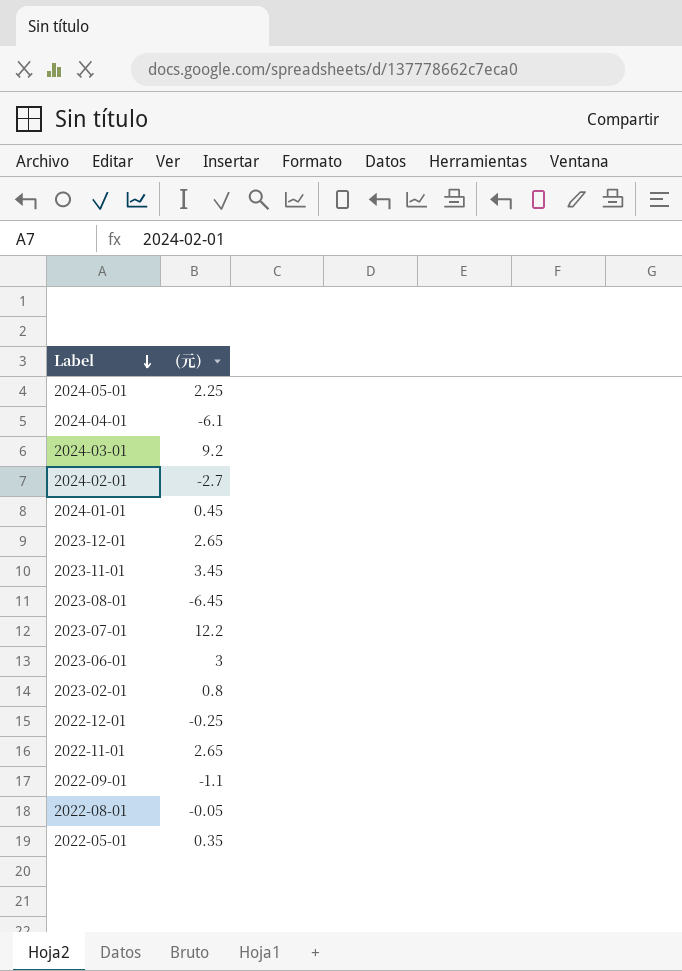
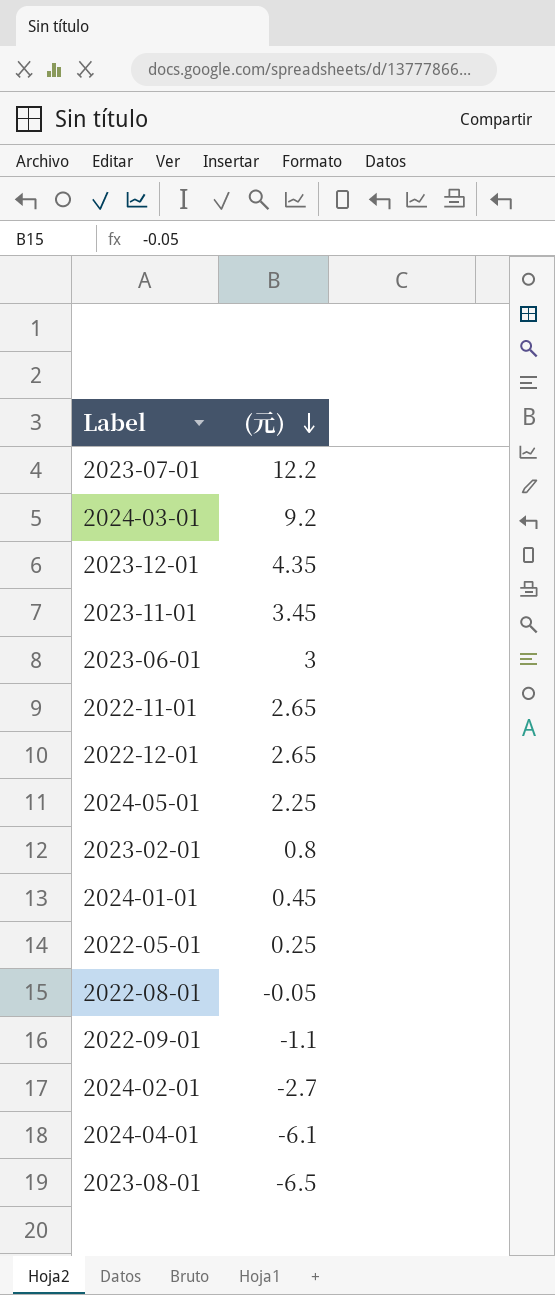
row order: Label descending -> (元) descending
2023-12-01 | (元): 2.65 -> 4.35
2022-12-01 | (元): -0.25 -> 2.65
2022-05-01 | (元): 0.35 -> 0.25
2023-08-01 | (元): -6.45 -> -6.5

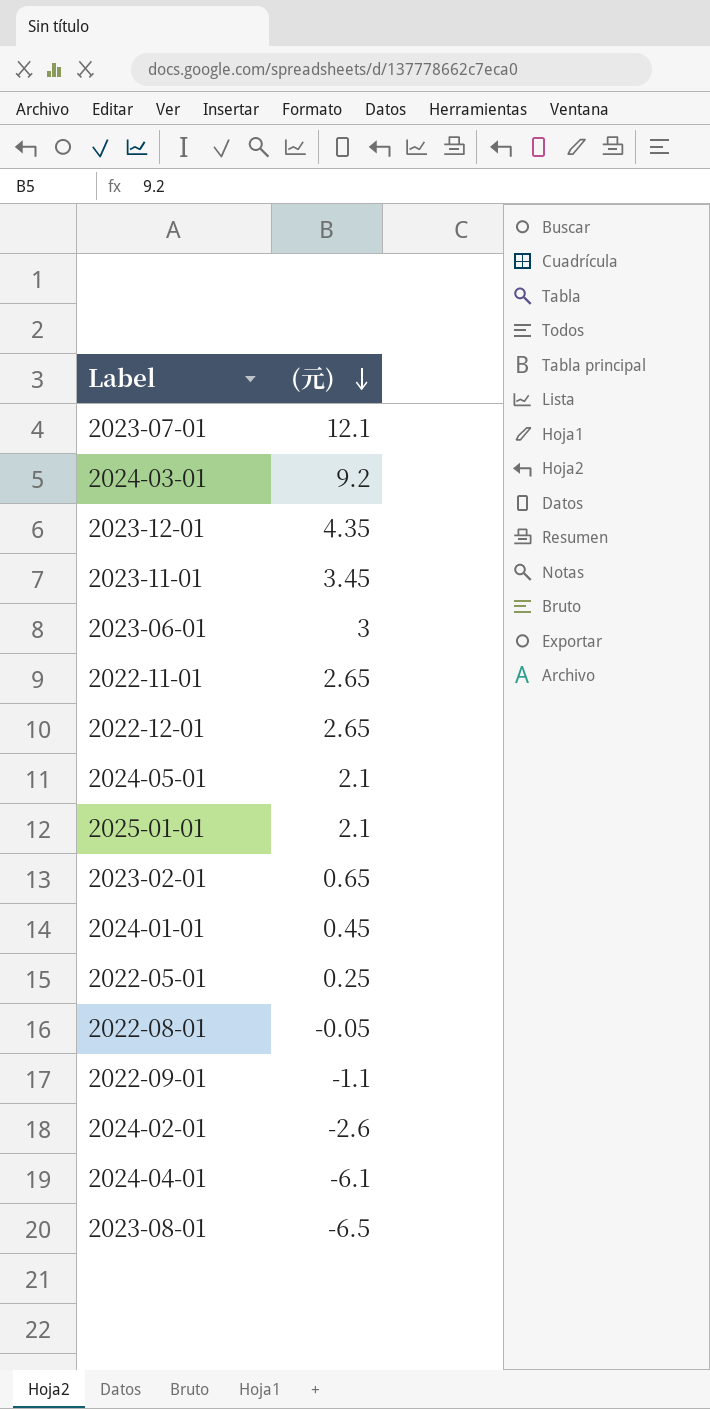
2023-07-01 | (元): 12.2 -> 12.1
2024-05-01 | (元): 2.25 -> 2.1
row 2025-01-01: none -> 2.1
2023-02-01 | (元): 0.8 -> 0.65
2024-02-01 | (元): -2.7 -> -2.6

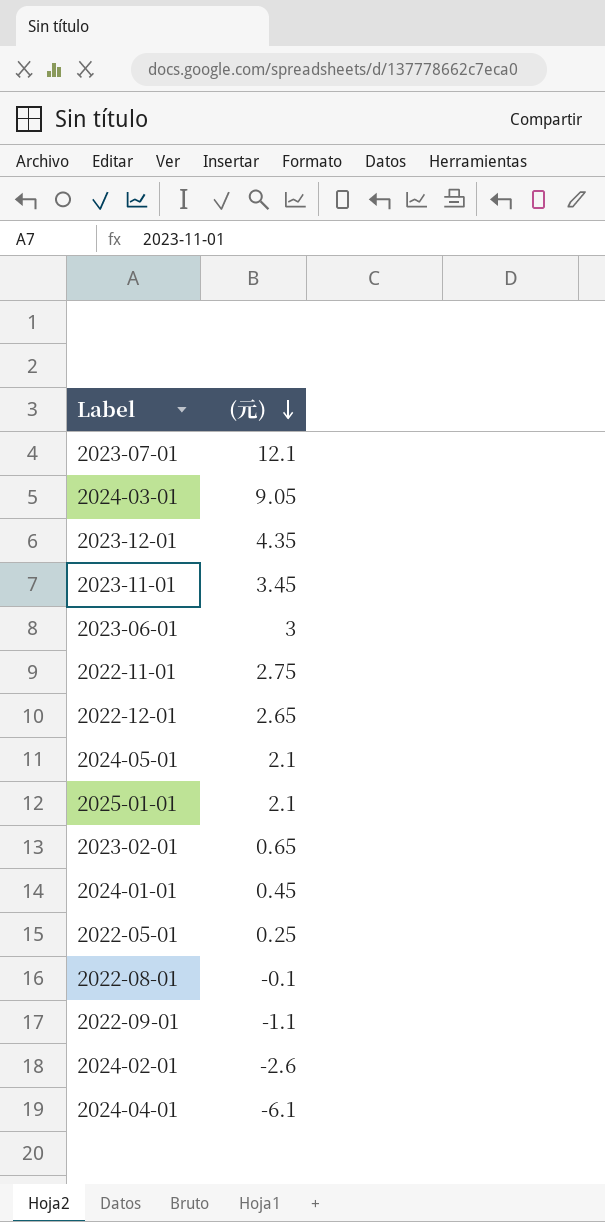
row 2023-08-01: -6.5 -> none
2024-03-01 | (元): 9.2 -> 9.05
2022-11-01 | (元): 2.65 -> 2.75
2022-08-01 | (元): -0.05 -> -0.1

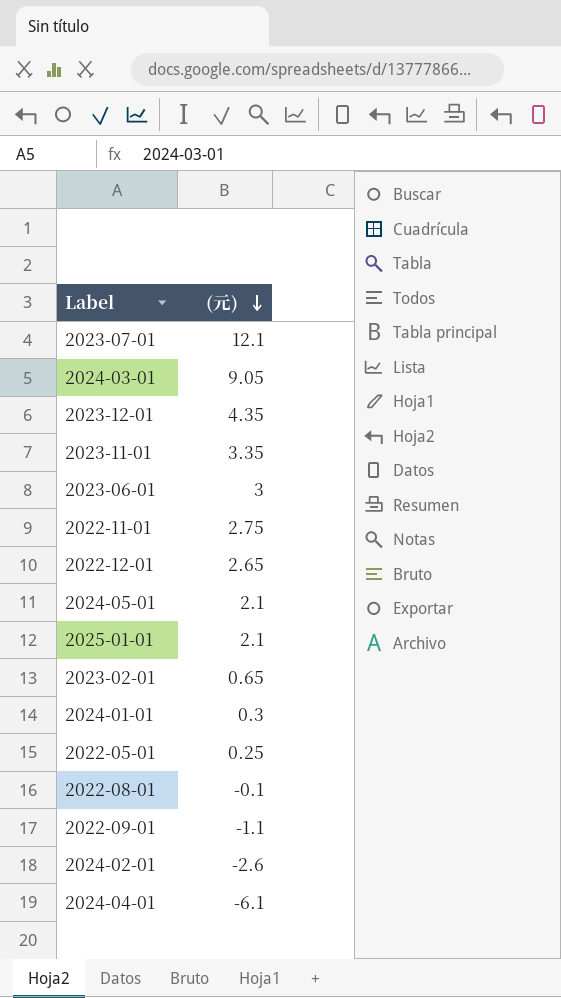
2023-11-01 | (元): 3.45 -> 3.35
2024-01-01 | (元): 0.45 -> 0.3

